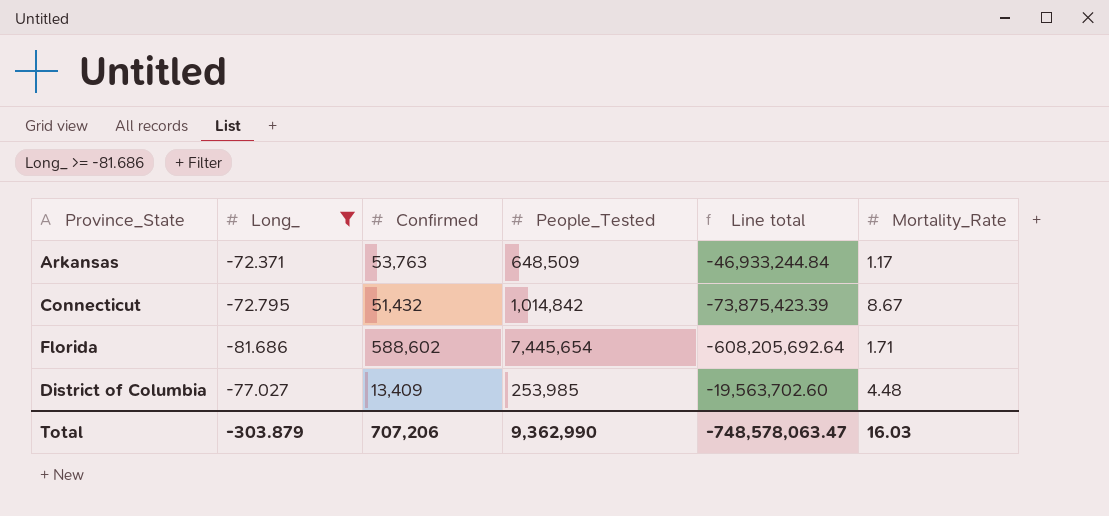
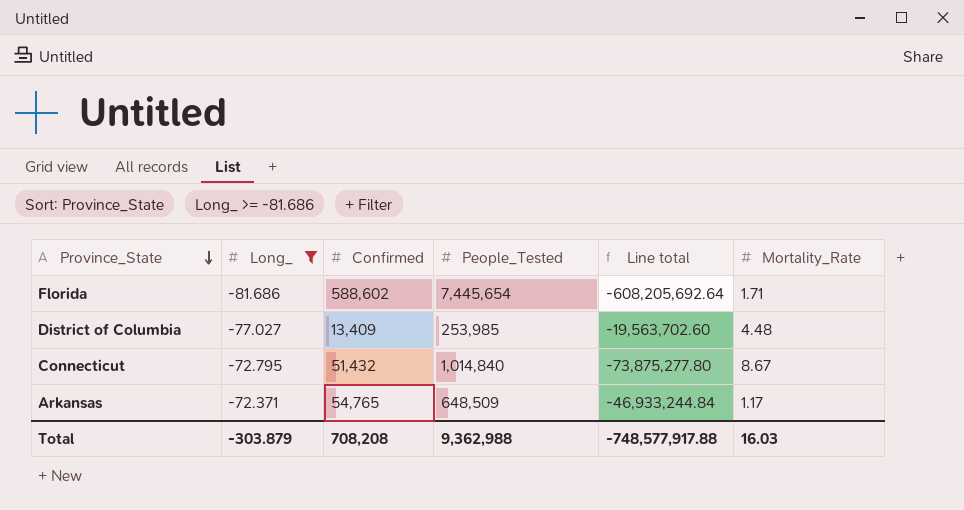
row order: none -> Province_State descending
Connecticut | People_Tested: 1,014,842 -> 1,014,840
Connecticut | Line total: -73,875,423.39 -> -73,875,277.80
Arkansas | Confirmed: 53,763 -> 54,765
Total | Confirmed: 707,206 -> 708,208
Total | People_Tested: 9,362,990 -> 9,362,988
Total | Line total: -748,578,063.47 -> -748,577,917.88

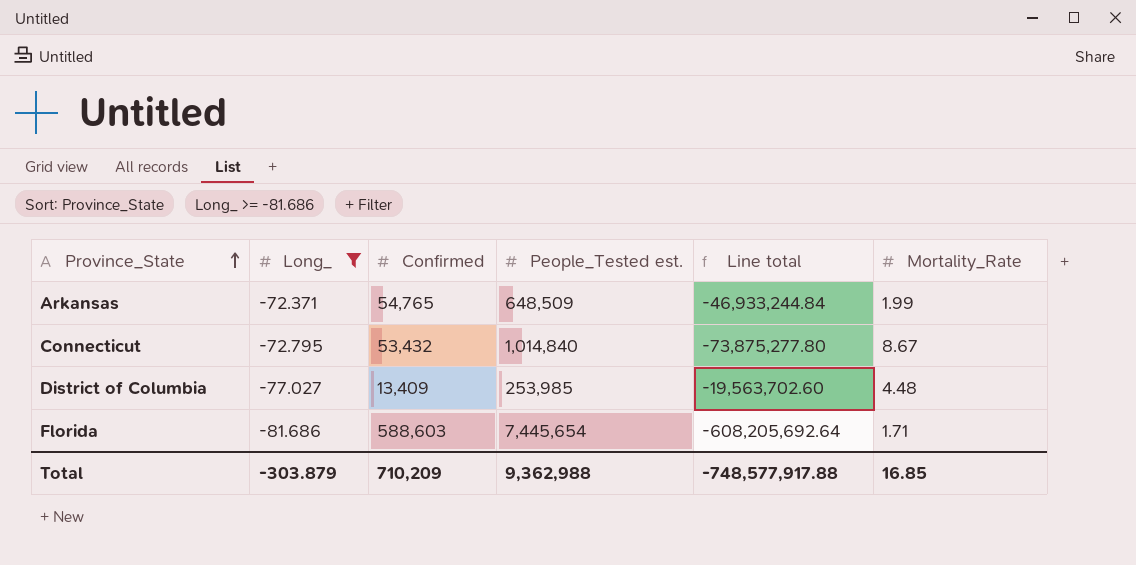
row order: Province_State descending -> Province_State ascending
column name: People_Tested -> People_Tested est.
Arkansas | Mortality_Rate: 1.17 -> 1.99
Connecticut | Confirmed: 51,432 -> 53,432
Florida | Confirmed: 588,602 -> 588,603
Total | Confirmed: 708,208 -> 710,209
Total | Mortality_Rate: 16.03 -> 16.85

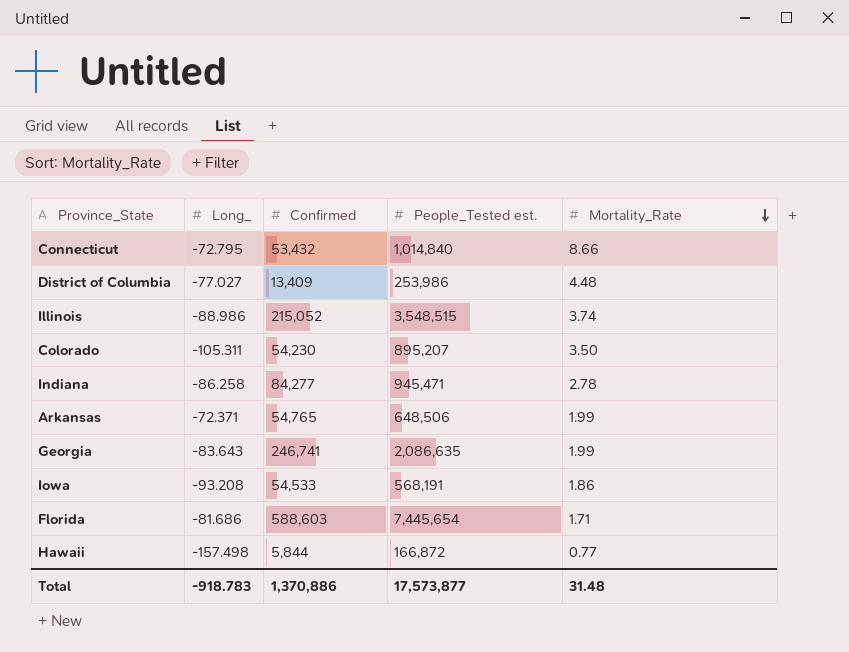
filter: Long_ >= -81.686 -> none
row order: Province_State ascending -> Mortality_Rate descending
column Line total | formula: [Long_] * [People_Tested est.] -> none
Connecticut | Mortality_Rate: 8.67 -> 8.66
District of Columbia | People_Tested est.: 253,985 -> 253,986
Arkansas | People_Tested est.: 648,509 -> 648,506
Total | Long_: -303.879 -> -918.783
Total | Confirmed: 710,209 -> 1,370,886
Total | People_Tested est.: 9,362,988 -> 17,573,877
Total | Mortality_Rate: 16.85 -> 31.48

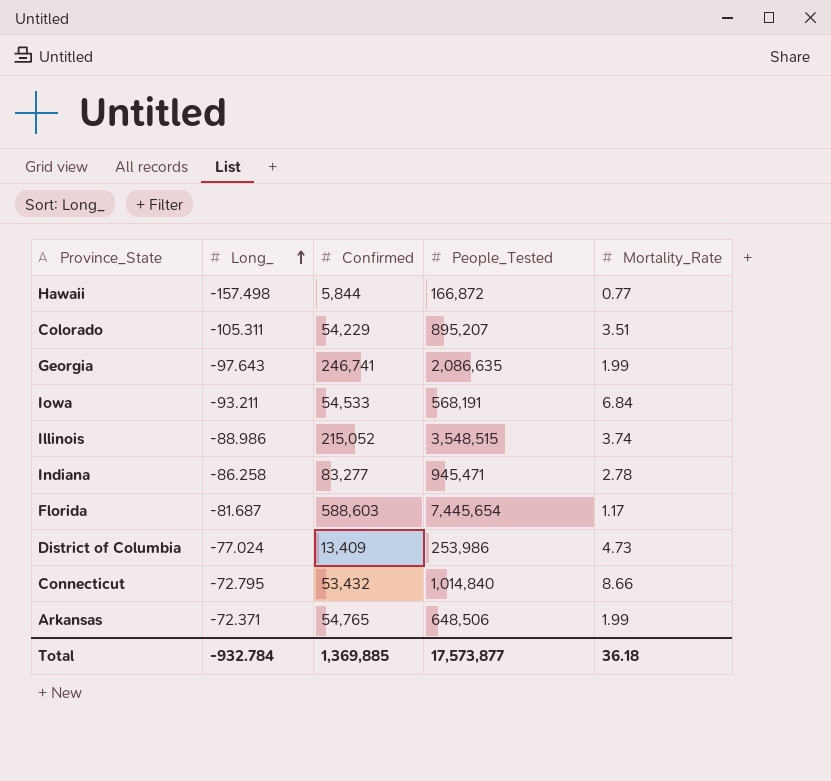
row order: Mortality_Rate descending -> Long_ ascending
column name: People_Tested est. -> People_Tested
Colorado | Confirmed: 54,230 -> 54,229
Colorado | Mortality_Rate: 3.50 -> 3.51
Georgia | Long_: -83.643 -> -97.643
Iowa | Long_: -93.208 -> -93.211
Iowa | Mortality_Rate: 1.86 -> 6.84
Indiana | Confirmed: 84,277 -> 83,277
Florida | Long_: -81.686 -> -81.687
Florida | Mortality_Rate: 1.71 -> 1.17
District of Columbia | Long_: -77.027 -> -77.024
District of Columbia | Mortality_Rate: 4.48 -> 4.73
Total | Long_: -918.783 -> -932.784
Total | Confirmed: 1,370,886 -> 1,369,885
Total | Mortality_Rate: 31.48 -> 36.18

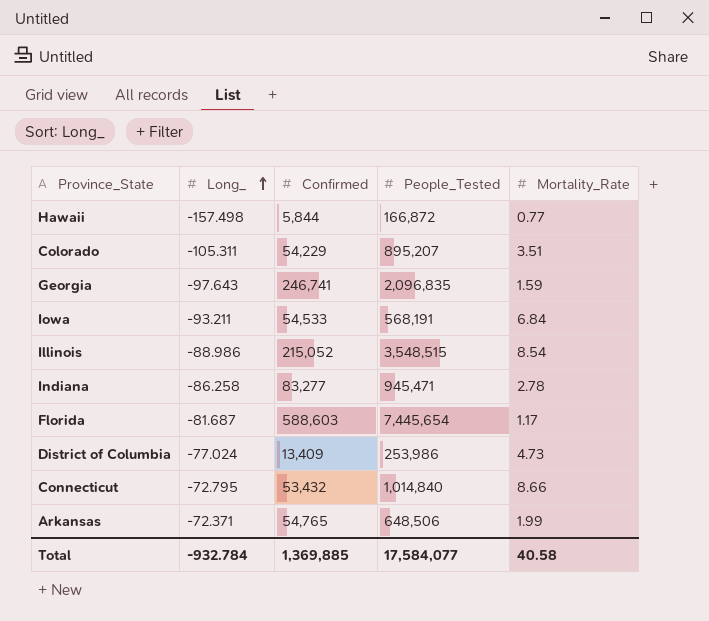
Georgia | People_Tested: 2,086,635 -> 2,096,835
Georgia | Mortality_Rate: 1.99 -> 1.59
Illinois | Mortality_Rate: 3.74 -> 8.54
Total | People_Tested: 17,573,877 -> 17,584,077
Total | Mortality_Rate: 36.18 -> 40.58

